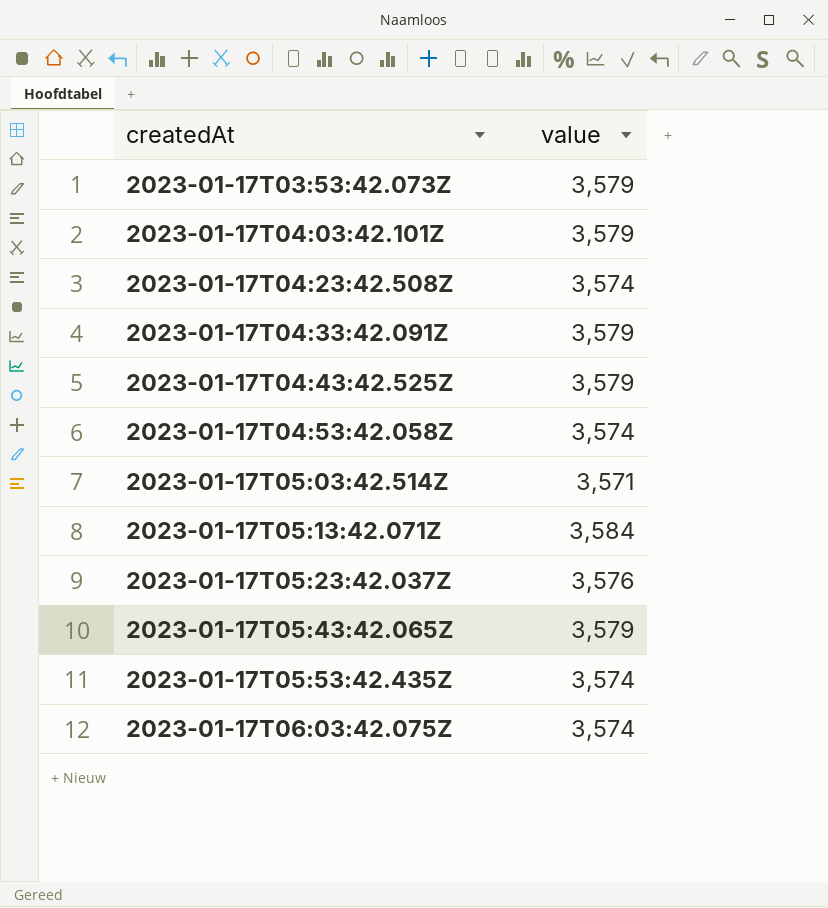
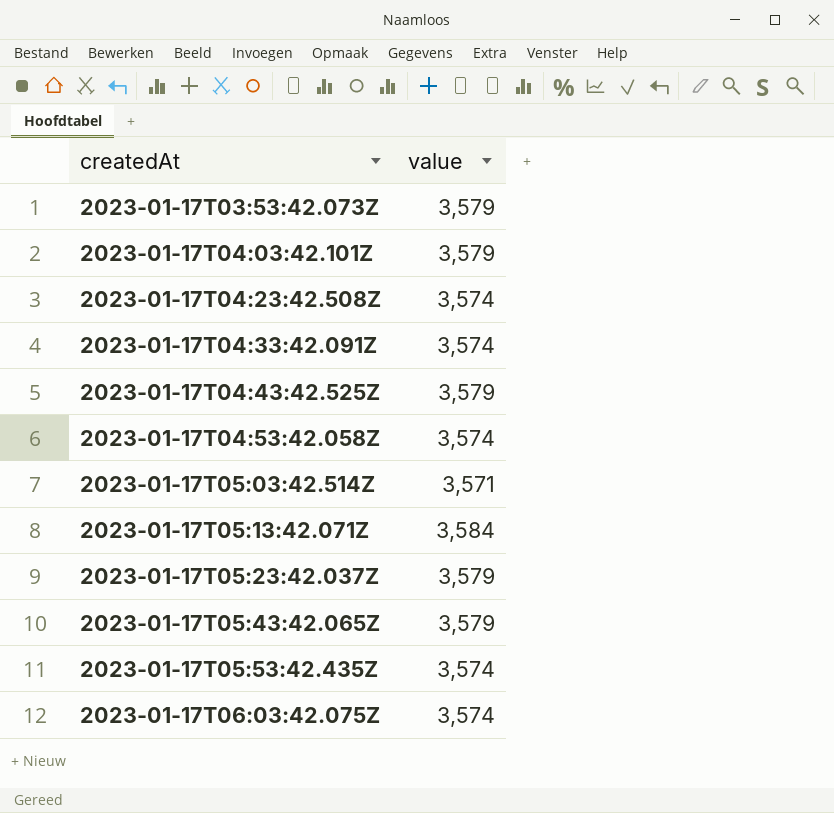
2023-01-17T04:33:42.091Z | value: 3,579 -> 3,574
2023-01-17T05:23:42.037Z | value: 3,576 -> 3,579

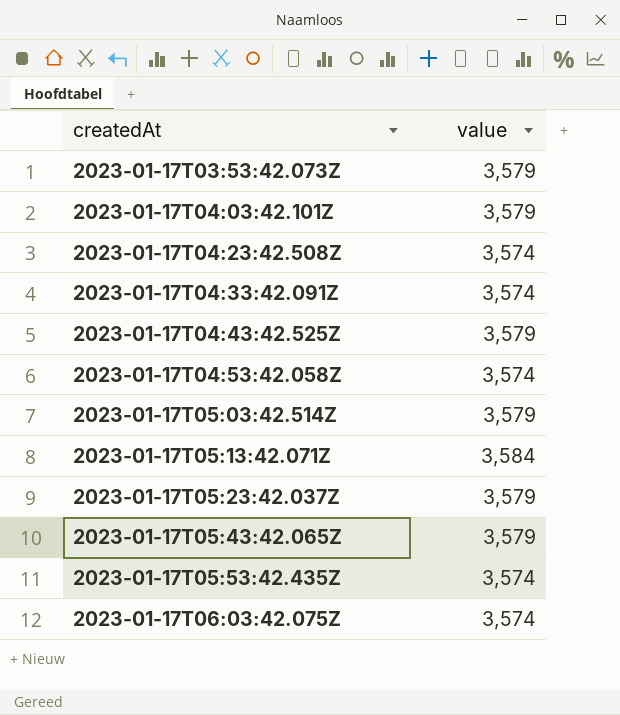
2023-01-17T05:03:42.514Z | value: 3,571 -> 3,579

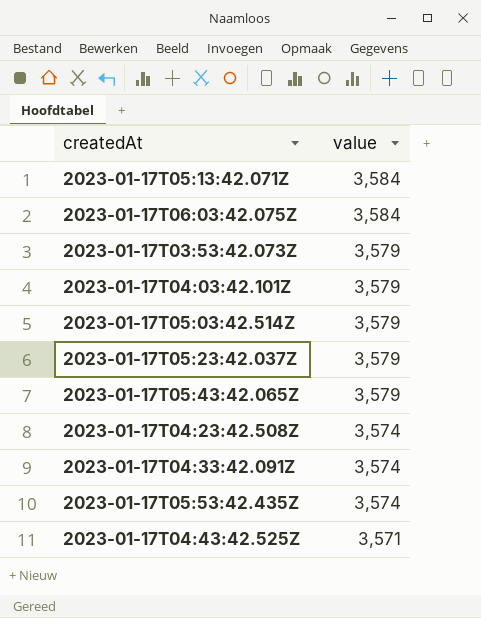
row order: createdAt ascending -> value descending
row 2023-01-17T04:53:42.058Z: 3,574 -> none
2023-01-17T06:03:42.075Z | value: 3,574 -> 3,584
2023-01-17T04:43:42.525Z | value: 3,579 -> 3,571

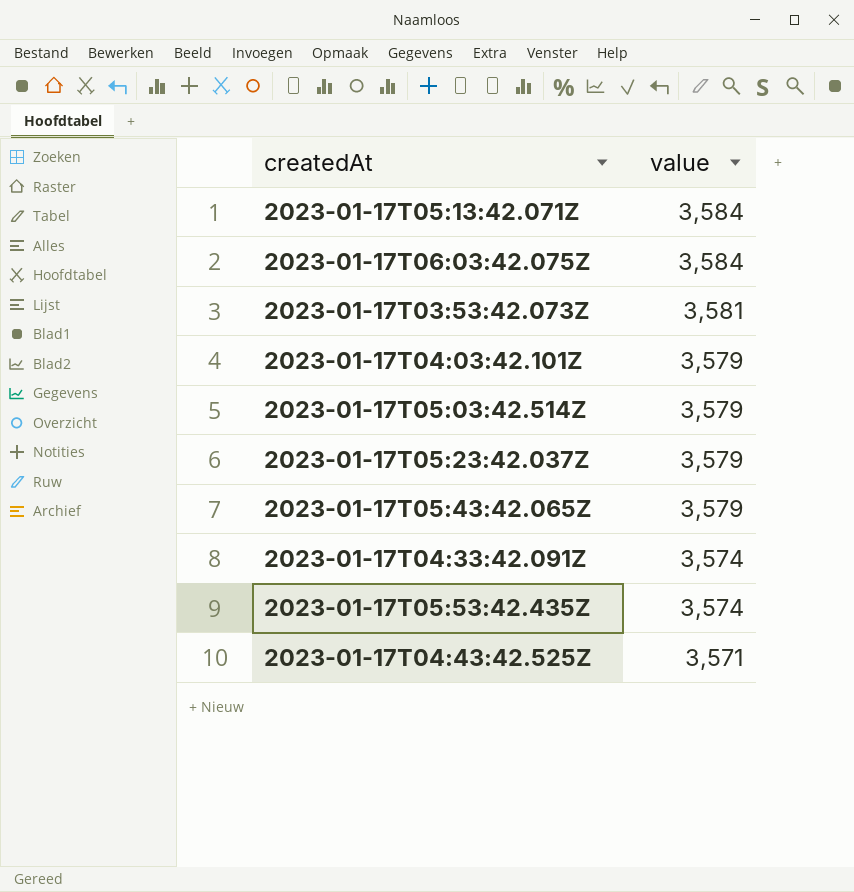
row 2023-01-17T04:23:42.508Z: 3,574 -> none
2023-01-17T03:53:42.073Z | value: 3,579 -> 3,581

